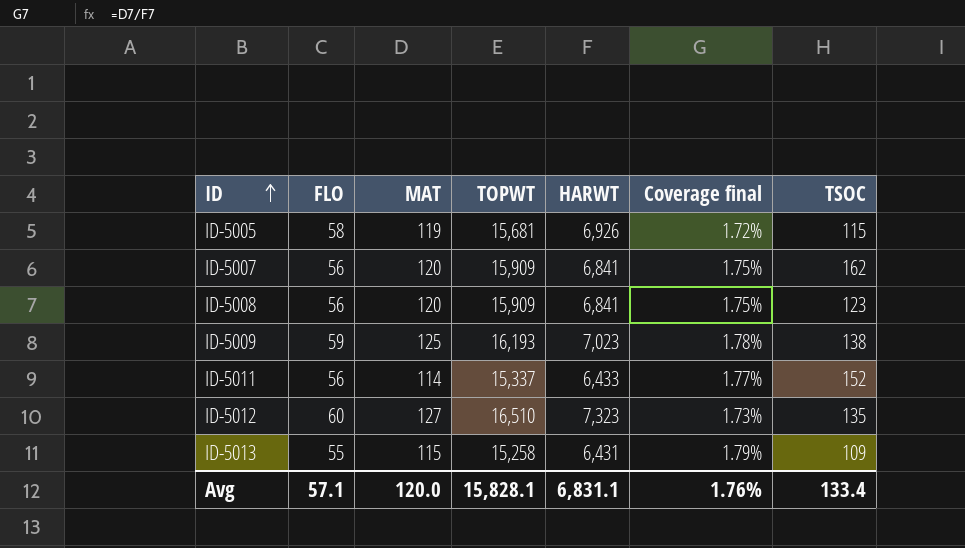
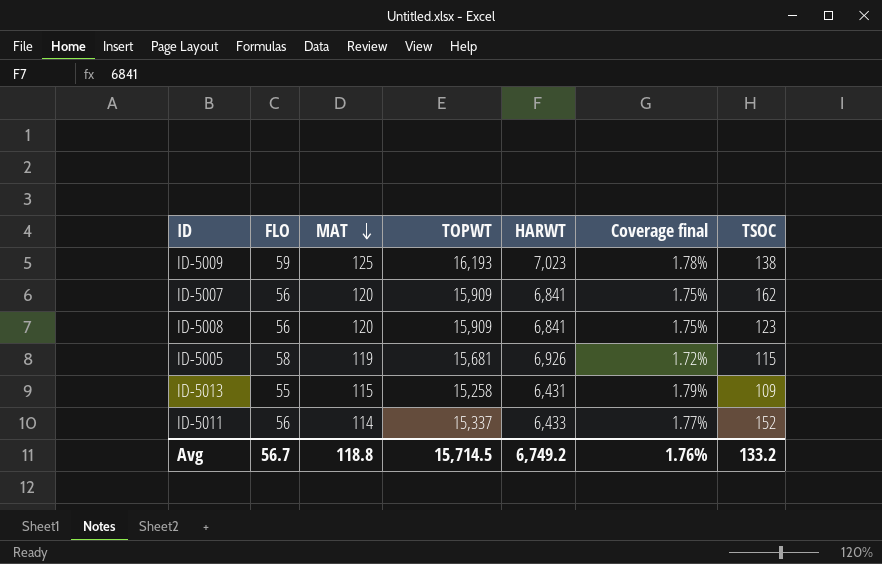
row order: ID ascending -> MAT descending
row ID-5012: 60 | 127 | 16,510 | 7,323 | 1.73% | 135 -> none
Avg | FLO: 57.1 -> 56.7
Avg | MAT: 120.0 -> 118.8
Avg | TOPWT: 15,828.1 -> 15,714.5
Avg | HARWT: 6,831.1 -> 6,749.2
Avg | TSOC: 133.4 -> 133.2

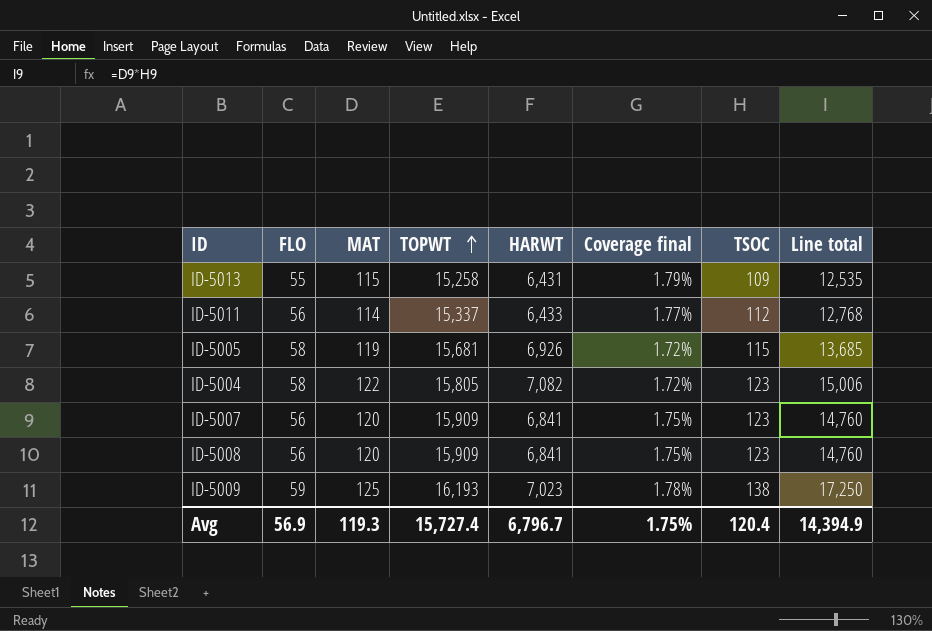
row order: MAT descending -> TOPWT ascending
column Line total | formula: none -> [MAT] * [TSOC]
ID-5011 | TSOC: 152 -> 112
row ID-5004: none -> 58 | 122 | 15,805 | 7,082 | 1.72% | 123 | 15,006
ID-5007 | TSOC: 162 -> 123
Avg | FLO: 56.7 -> 56.9
Avg | MAT: 118.8 -> 119.3
Avg | TOPWT: 15,714.5 -> 15,727.4
Avg | HARWT: 6,749.2 -> 6,796.7
Avg | Coverage final: 1.76% -> 1.75%
Avg | TSOC: 133.2 -> 120.4

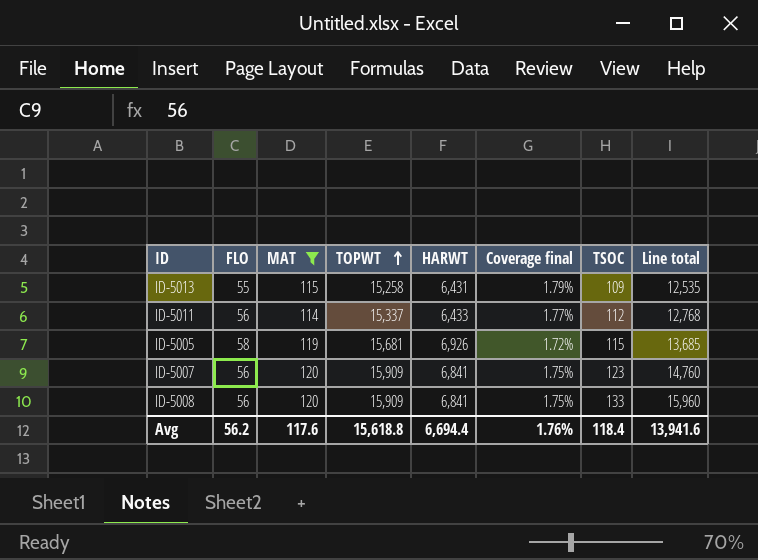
filter: none -> MAT <= 120
ID-5008 | TSOC: 123 -> 133
ID-5008 | Line total: 14,760 -> 15,960
Avg | FLO: 56.9 -> 56.2
Avg | MAT: 119.3 -> 117.6
Avg | TOPWT: 15,727.4 -> 15,618.8
Avg | HARWT: 6,796.7 -> 6,694.4
Avg | Coverage final: 1.75% -> 1.76%
Avg | TSOC: 120.4 -> 118.4
Avg | Line total: 14,394.9 -> 13,941.6

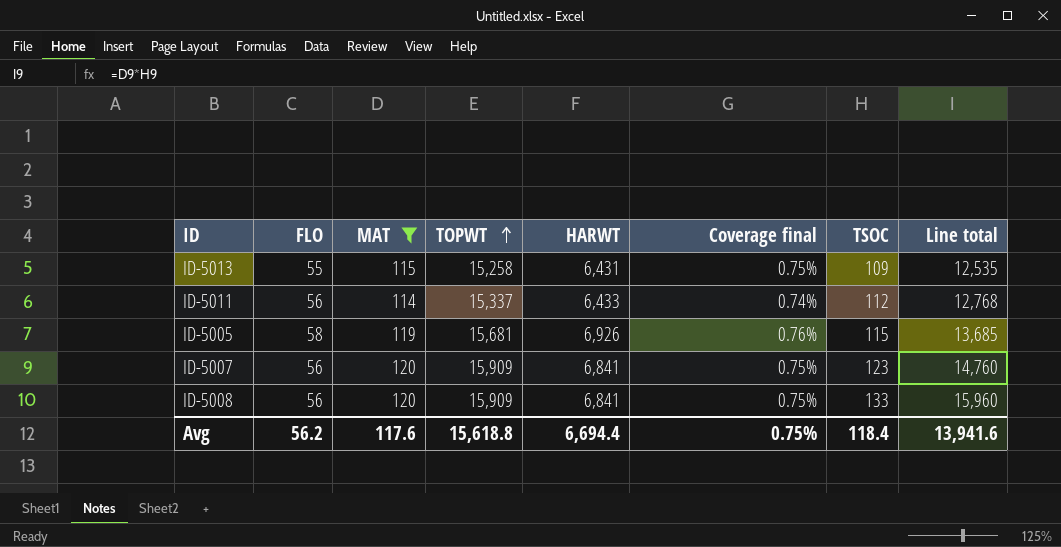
column Coverage final | formula: [MAT] / [HARWT] -> [MAT] / [TOPWT]
Avg | Coverage final: 1.76% -> 0.75%

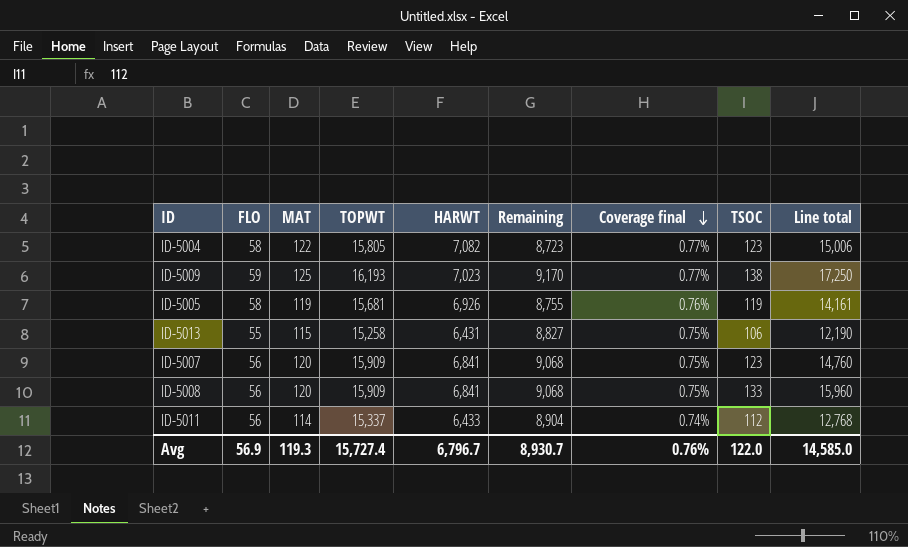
filter: MAT <= 120 -> none
row order: TOPWT ascending -> Coverage final descending
column Remaining | formula: none -> [TOPWT] - [HARWT]
ID-5005 | TSOC: 115 -> 119
ID-5005 | Line total: 13,685 -> 14,161
ID-5013 | TSOC: 109 -> 106
ID-5013 | Line total: 12,535 -> 12,190
Avg | FLO: 56.2 -> 56.9
Avg | MAT: 117.6 -> 119.3
Avg | TOPWT: 15,618.8 -> 15,727.4
Avg | HARWT: 6,694.4 -> 6,796.7
Avg | Coverage final: 0.75% -> 0.76%
Avg | TSOC: 118.4 -> 122.0
Avg | Line total: 13,941.6 -> 14,585.0

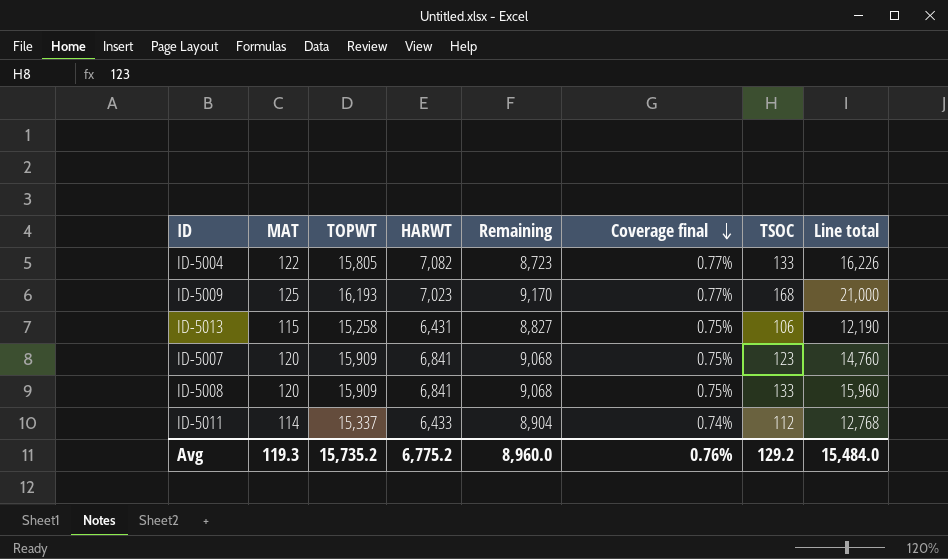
column FLO | position: 2 -> none
row ID-5005: 58 | 119 | 15,681 | 6,926 | 8,755 | 0.76% | 119 | 14,161 -> none
ID-5004 | TSOC: 123 -> 133
ID-5004 | Line total: 15,006 -> 16,226
ID-5009 | TSOC: 138 -> 168
ID-5009 | Line total: 17,250 -> 21,000
Avg | TOPWT: 15,727.4 -> 15,735.2
Avg | HARWT: 6,796.7 -> 6,775.2
Avg | Remaining: 8,930.7 -> 8,960.0
Avg | TSOC: 122.0 -> 129.2
Avg | Line total: 14,585.0 -> 15,484.0

